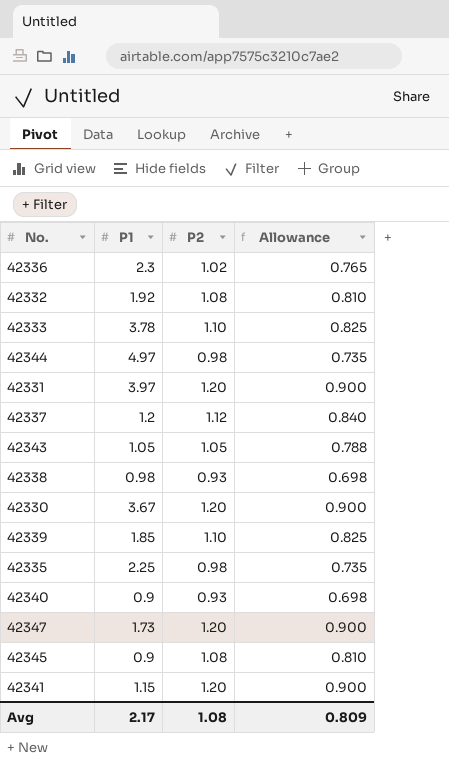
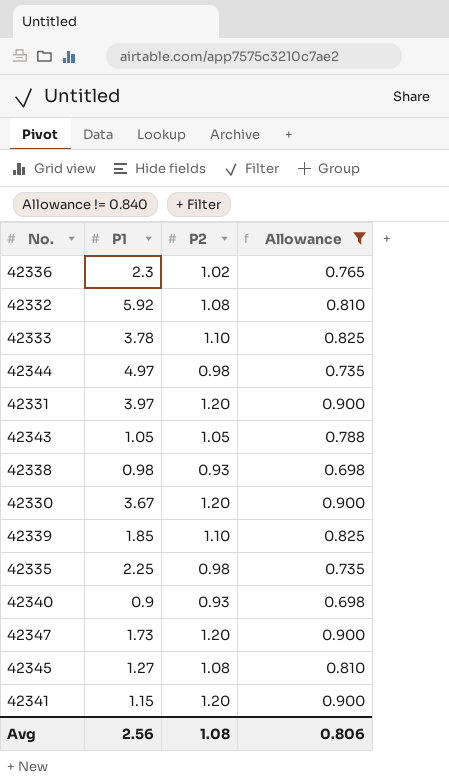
filter: none -> Allowance != 0.840
42332 | P1: 1.92 -> 5.92
42345 | P1: 0.9 -> 1.27
Avg | P1: 2.17 -> 2.56
Avg | Allowance: 0.809 -> 0.806

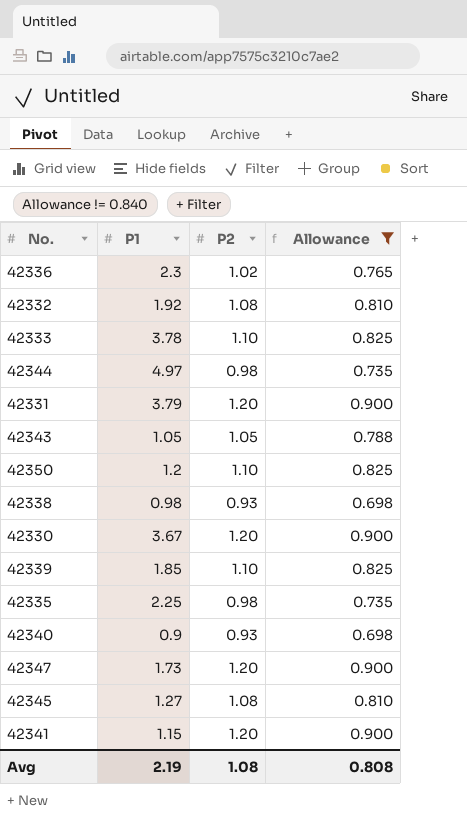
42332 | P1: 5.92 -> 1.92
42331 | P1: 3.97 -> 3.79
row 42350: none -> 1.2 | 1.10 | 0.825
Avg | P1: 2.56 -> 2.19
Avg | Allowance: 0.806 -> 0.808

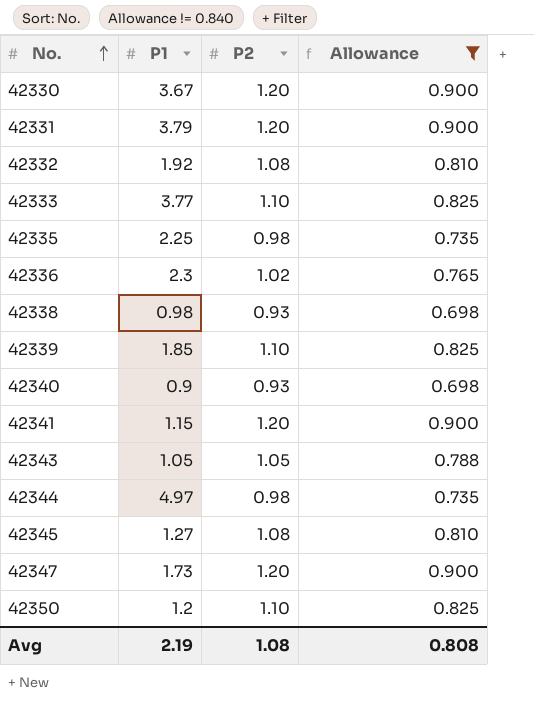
row order: none -> No. ascending
42333 | P1: 3.78 -> 3.77

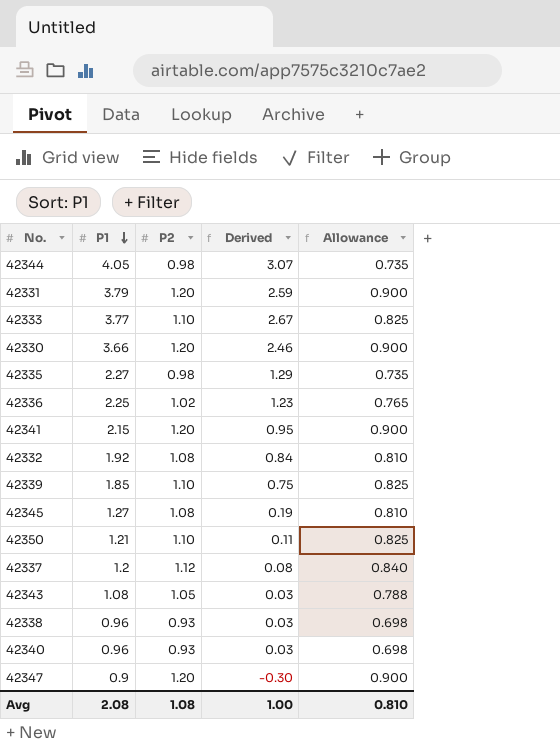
filter: Allowance != 0.840 -> none
row order: No. ascending -> P1 descending
column Derived | formula: none -> [P1] - [P2]
42344 | P1: 4.97 -> 4.05
42330 | P1: 3.67 -> 3.66
42335 | P1: 2.25 -> 2.27
42336 | P1: 2.3 -> 2.25
42341 | P1: 1.15 -> 2.15
42350 | P1: 1.2 -> 1.21
42343 | P1: 1.05 -> 1.08
42338 | P1: 0.98 -> 0.96
42340 | P1: 0.9 -> 0.96
42347 | P1: 1.73 -> 0.9
Avg | P1: 2.19 -> 2.08
Avg | Allowance: 0.808 -> 0.810

